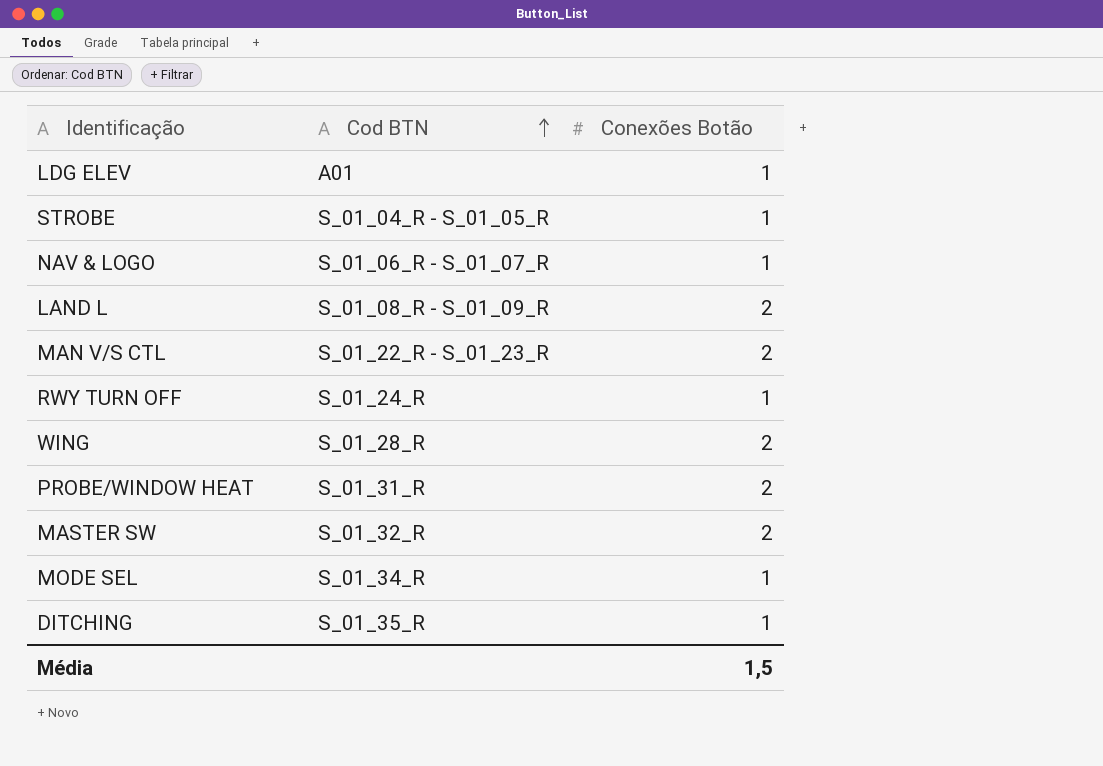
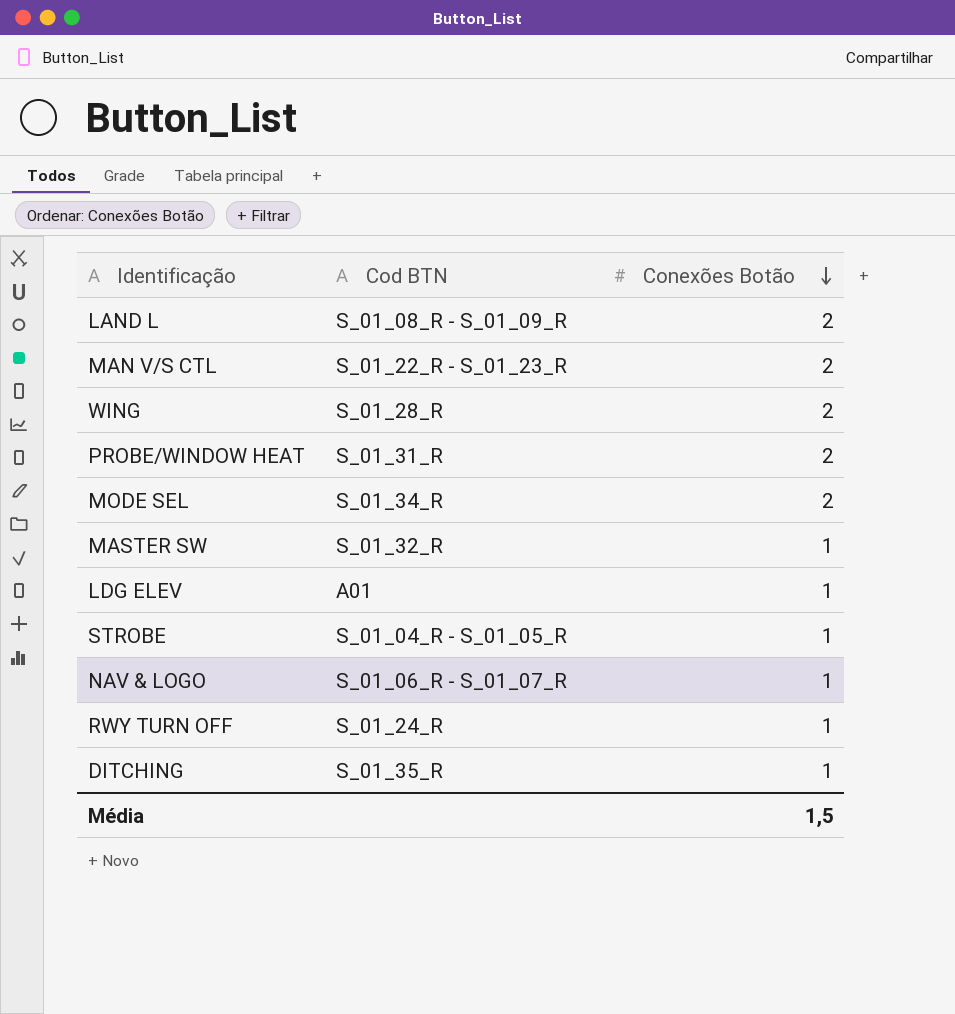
row order: Cod BTN ascending -> Conexões Botão descending
MODE SEL | Conexões Botão: 1 -> 2
MASTER SW | Conexões Botão: 2 -> 1

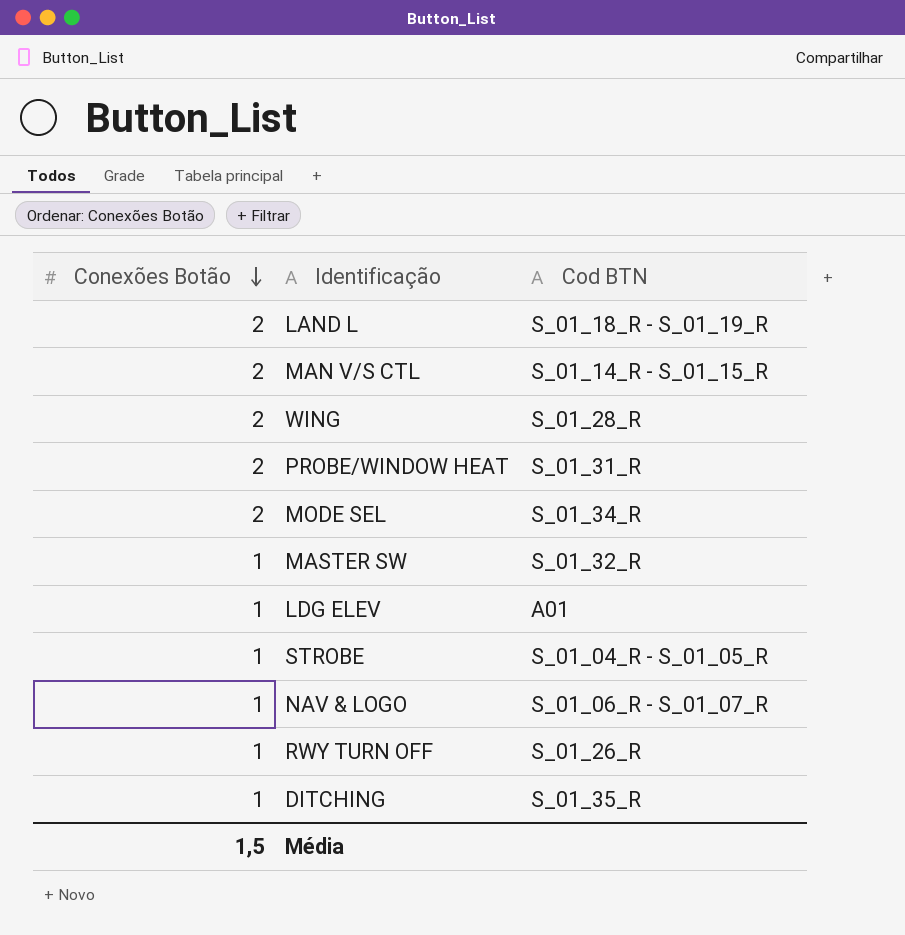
column Conexões Botão | position: 3 -> 1
LAND L | Cod BTN: S_01_08_R - S_01_09_R -> S_01_18_R - S_01_19_R
MAN V/S CTL | Cod BTN: S_01_22_R - S_01_23_R -> S_01_14_R - S_01_15_R
RWY TURN OFF | Cod BTN: S_01_24_R -> S_01_26_R

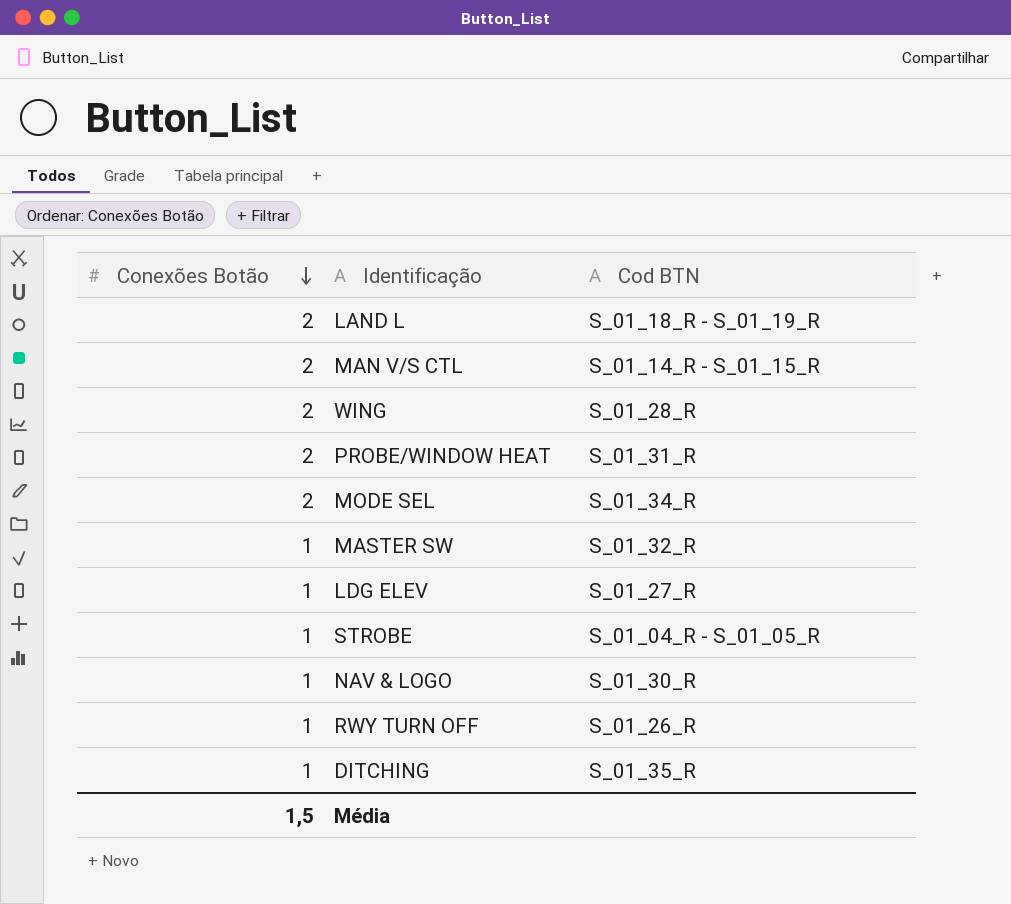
LDG ELEV | Cod BTN: A01 -> S_01_27_R
NAV & LOGO | Cod BTN: S_01_06_R - S_01_07_R -> S_01_30_R

